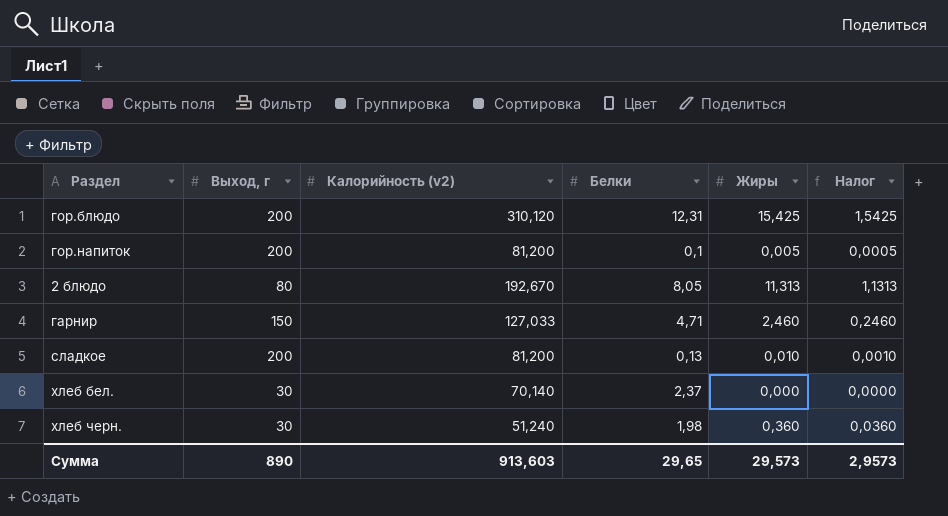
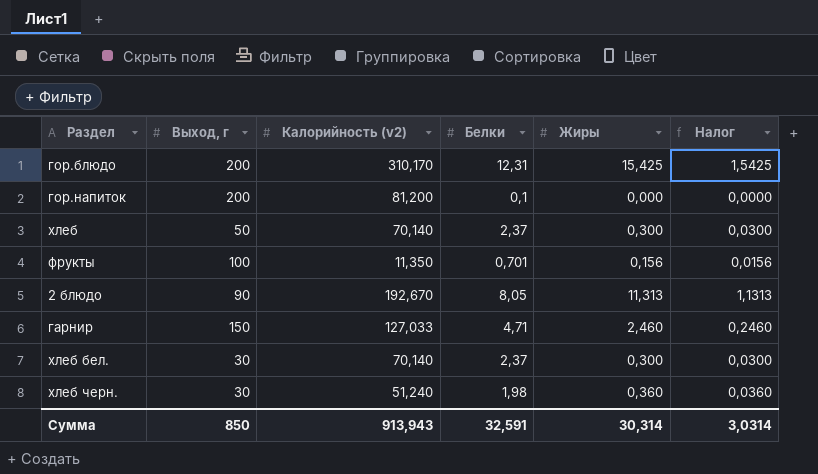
row сладкое: 200 | 81,200 | 0,13 | 0,010 | 0,0010 -> none
гор.блюдо | Калорийность (v2): 310,120 -> 310,170
гор.напиток | Жиры: 0,005 -> 0,000
гор.напиток | Налог: 0,0005 -> 0,0000
row хлеб: none -> 50 | 70,140 | 2,37 | 0,300 | 0,0300
row фрукты: none -> 100 | 11,350 | 0,701 | 0,156 | 0,0156
2 блюдо | Выход, г: 80 -> 90
хлеб бел. | Жиры: 0,000 -> 0,300
хлеб бел. | Налог: 0,0000 -> 0,0300
Сумма | Выход, г: 890 -> 850
Сумма | Калорийность (v2): 913,603 -> 913,943
Сумма | Белки: 29,65 -> 32,591
Сумма | Жиры: 29,573 -> 30,314
Сумма | Налог: 2,9573 -> 3,0314

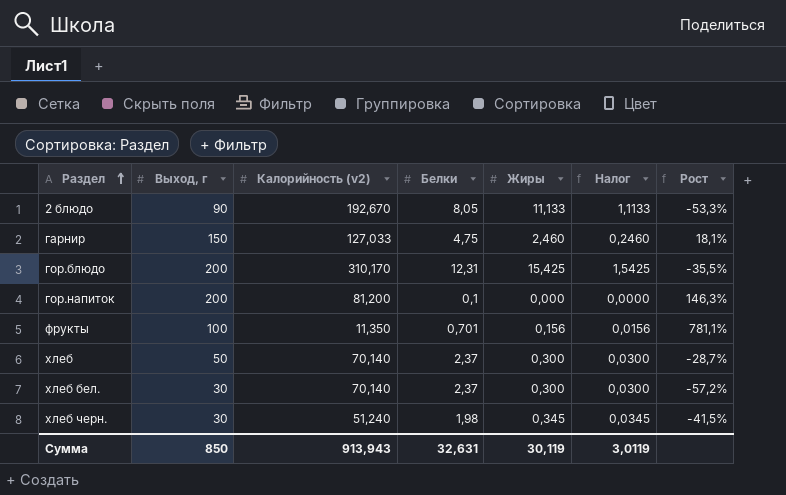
row order: none -> Раздел ascending
column Рост | formula: none -> ([Выход, г] - [Калорийность (v2)]) / [Калорийность (v2)]
2 блюдо | Жиры: 11,313 -> 11,133
2 блюдо | Налог: 1,1313 -> 1,1133
гарнир | Белки: 4,71 -> 4,75
хлеб черн. | Жиры: 0,360 -> 0,345
хлеб черн. | Налог: 0,0360 -> 0,0345
Сумма | Белки: 32,591 -> 32,631
Сумма | Жиры: 30,314 -> 30,119
Сумма | Налог: 3,0314 -> 3,0119

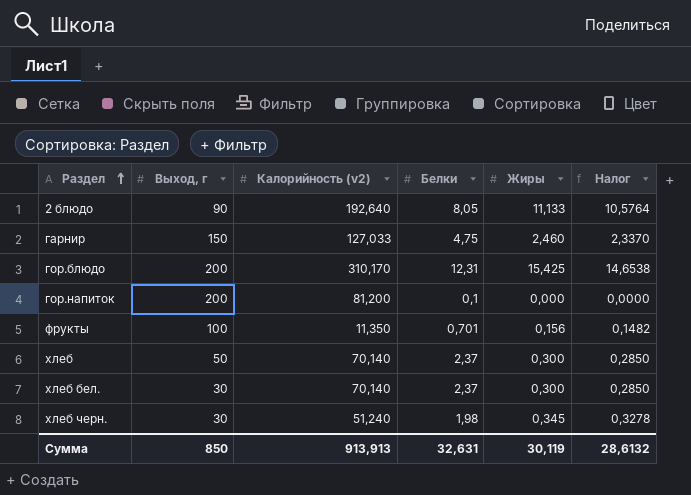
column Рост | formula: ([Выход, г] - [Калорийность (v2)]) / [Калорийность (v2)] -> none
column Налог | formula: [Жиры] * 0,1 -> [Жиры] * 0,95
2 блюдо | Калорийность (v2): 192,670 -> 192,640
Сумма | Калорийность (v2): 913,943 -> 913,913
Сумма | Налог: 3,0119 -> 28,6132

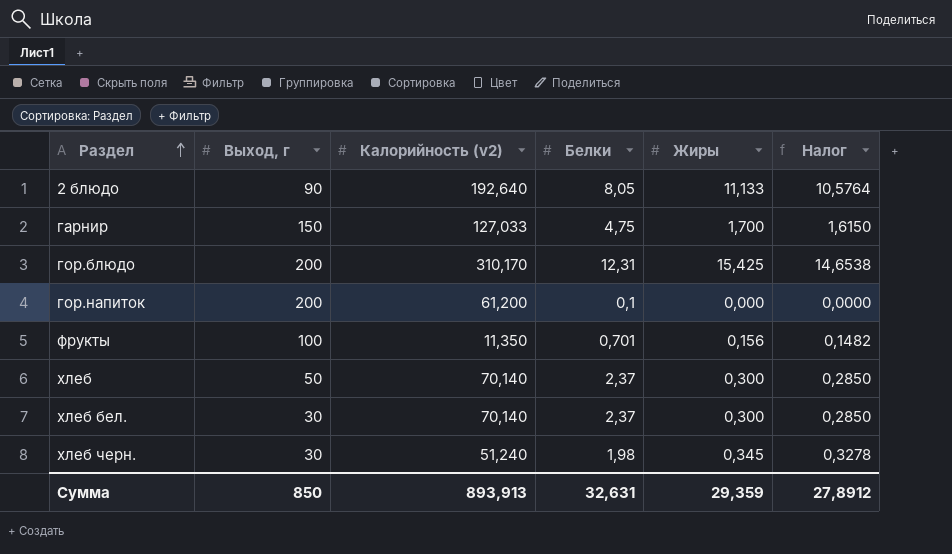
гарнир | Жиры: 2,460 -> 1,700
гарнир | Налог: 2,3370 -> 1,6150
гор.напиток | Калорийность (v2): 81,200 -> 61,200
Сумма | Калорийность (v2): 913,913 -> 893,913
Сумма | Жиры: 30,119 -> 29,359
Сумма | Налог: 28,6132 -> 27,8912

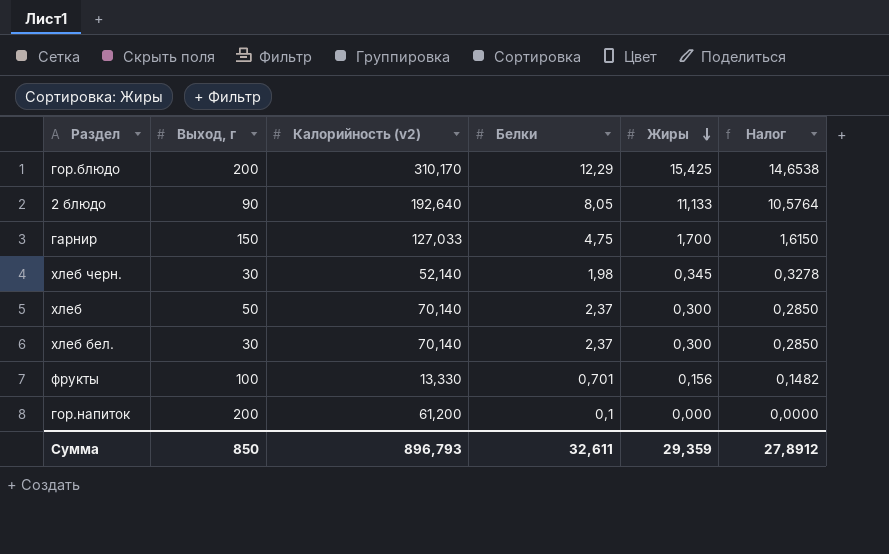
row order: Раздел ascending -> Жиры descending
гор.блюдо | Белки: 12,31 -> 12,29
хлеб черн. | Калорийность (v2): 51,240 -> 52,140
фрукты | Калорийность (v2): 11,350 -> 13,330
Сумма | Калорийность (v2): 893,913 -> 896,793
Сумма | Белки: 32,631 -> 32,611

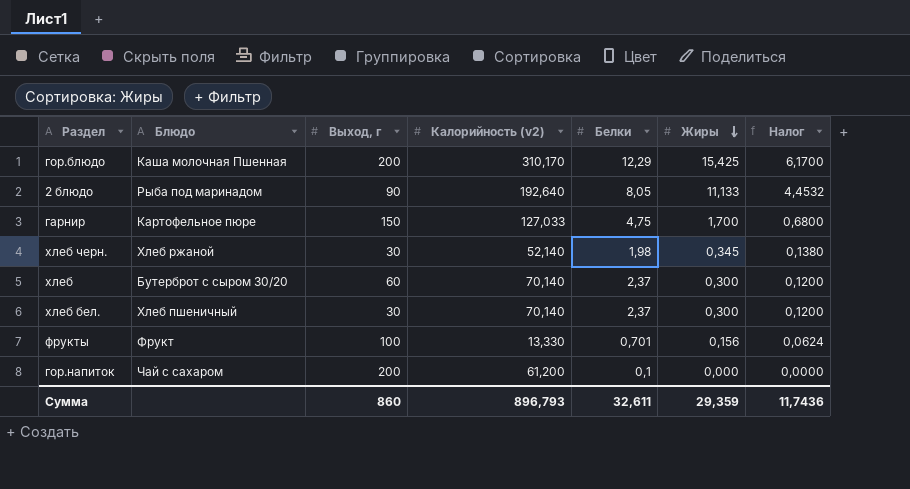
column Блюдо | position: none -> 2
column Налог | formula: [Жиры] * 0,95 -> [Жиры] * 0,4
хлеб | Выход, г: 50 -> 60
Сумма | Выход, г: 850 -> 860
Сумма | Налог: 27,8912 -> 11,7436

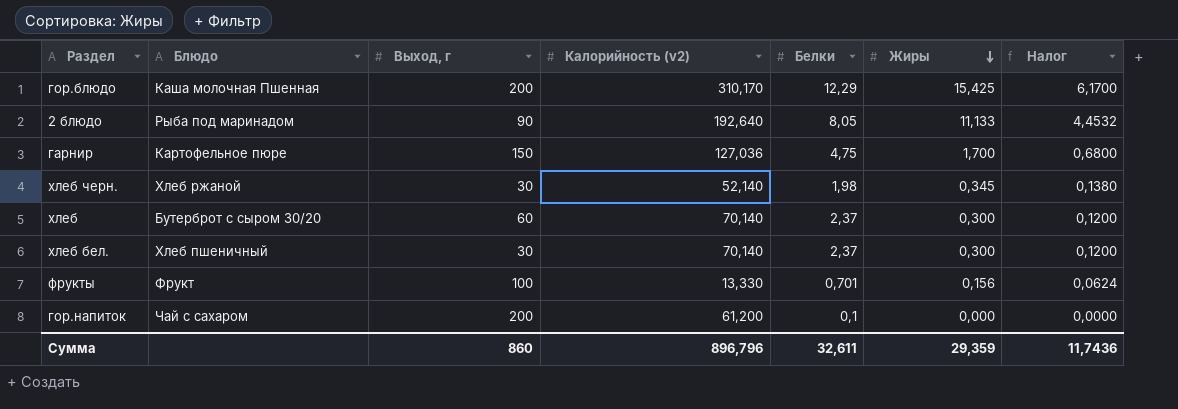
гарнир | Калорийность (v2): 127,033 -> 127,036
Сумма | Калорийность (v2): 896,793 -> 896,796

